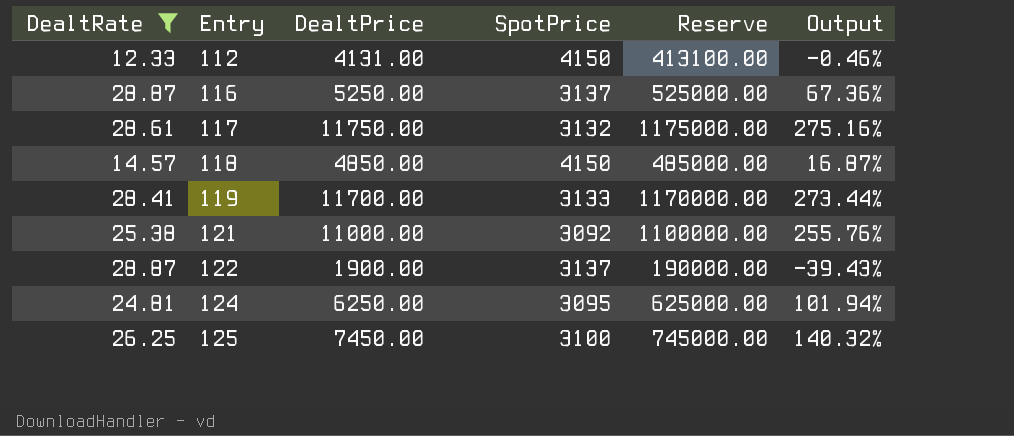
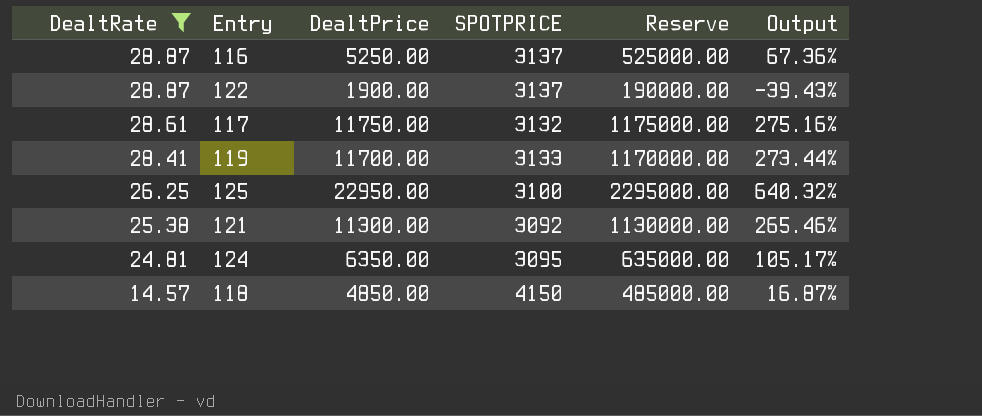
row order: Entry ascending -> DealtRate descending
column name: SpotPrice -> SPOTPRICE
row 112: 12.33 | 4131.00 | 4150 | 413100.00 | -0.46% -> none
125 | DealtPrice: 7450.00 -> 22950.00
125 | Reserve: 745000.00 -> 2295000.00
125 | Output: 140.32% -> 640.32%
121 | DealtPrice: 11000.00 -> 11300.00
121 | Reserve: 1100000.00 -> 1130000.00
121 | Output: 255.76% -> 265.46%
124 | DealtPrice: 6250.00 -> 6350.00
124 | Reserve: 625000.00 -> 635000.00
124 | Output: 101.94% -> 105.17%

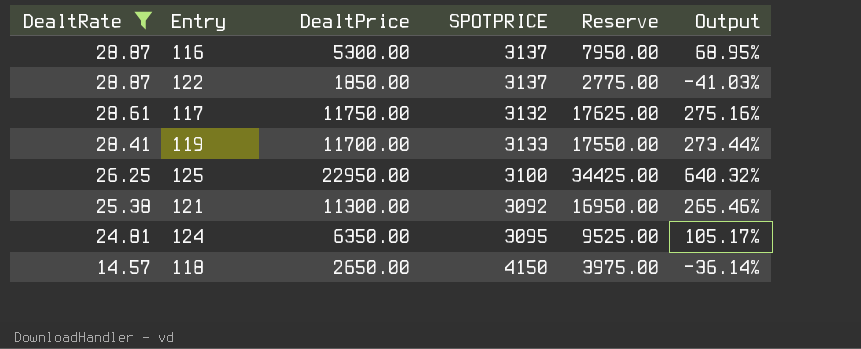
column Reserve | formula: [DealtPrice] * 100 -> [DealtPrice] * 1.5
116 | DealtPrice: 5250.00 -> 5300.00
116 | Output: 67.36% -> 68.95%
122 | DealtPrice: 1900.00 -> 1850.00
122 | Output: -39.43% -> -41.03%
118 | DealtPrice: 4850.00 -> 2650.00
118 | Output: 16.87% -> -36.14%

